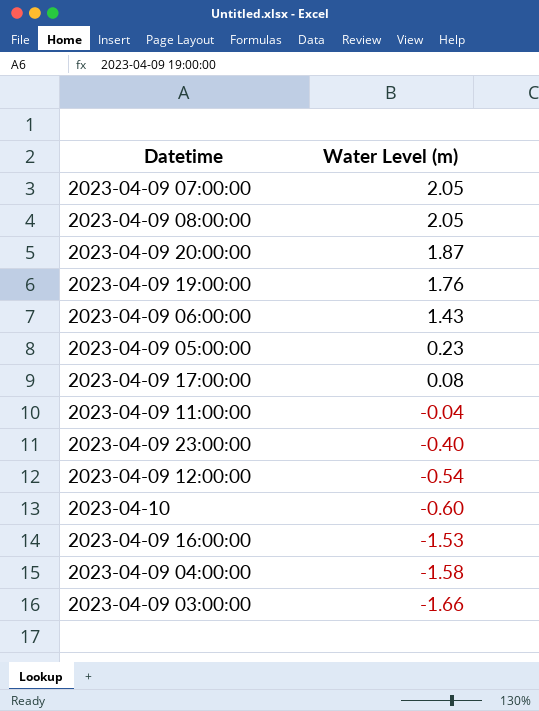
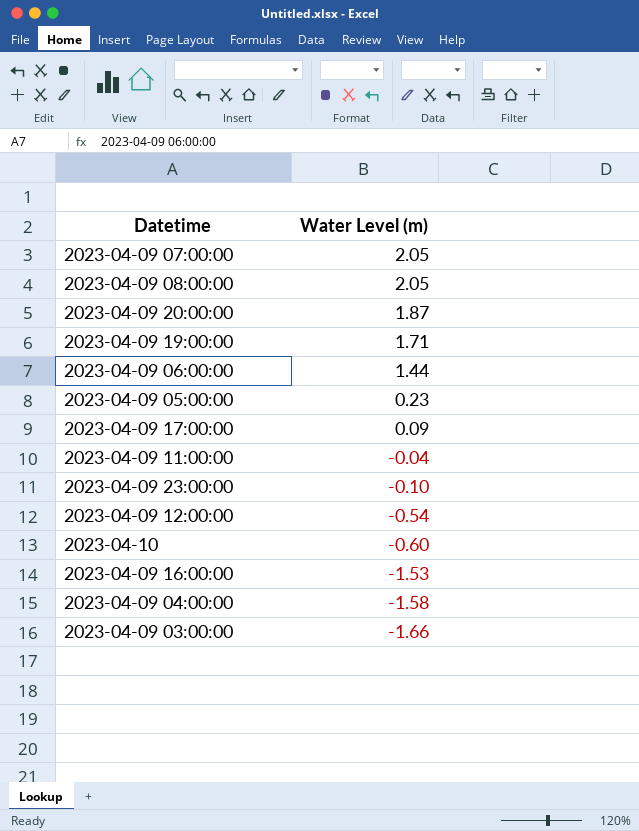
2023-04-09 19:00:00 | Water Level (m): 1.76 -> 1.71
2023-04-09 06:00:00 | Water Level (m): 1.43 -> 1.44
2023-04-09 17:00:00 | Water Level (m): 0.08 -> 0.09
2023-04-09 23:00:00 | Water Level (m): -0.40 -> -0.10

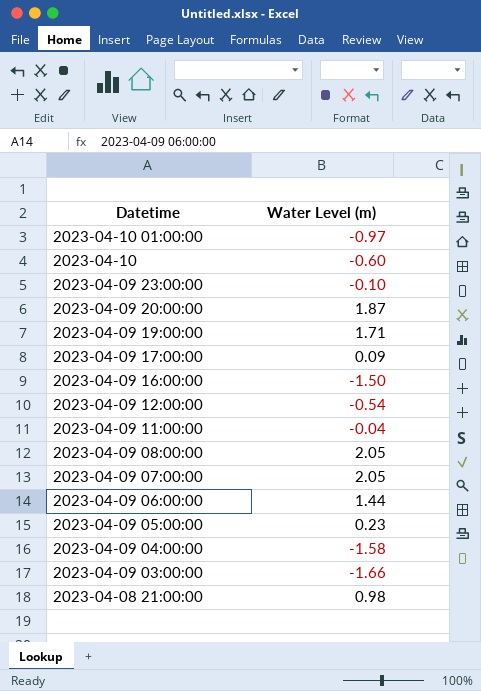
row order: Water Level (m) descending -> Datetime descending
row 2023-04-10 01:00:00: none -> -0.97
2023-04-09 16:00:00 | Water Level (m): -1.53 -> -1.50
row 2023-04-08 21:00:00: none -> 0.98

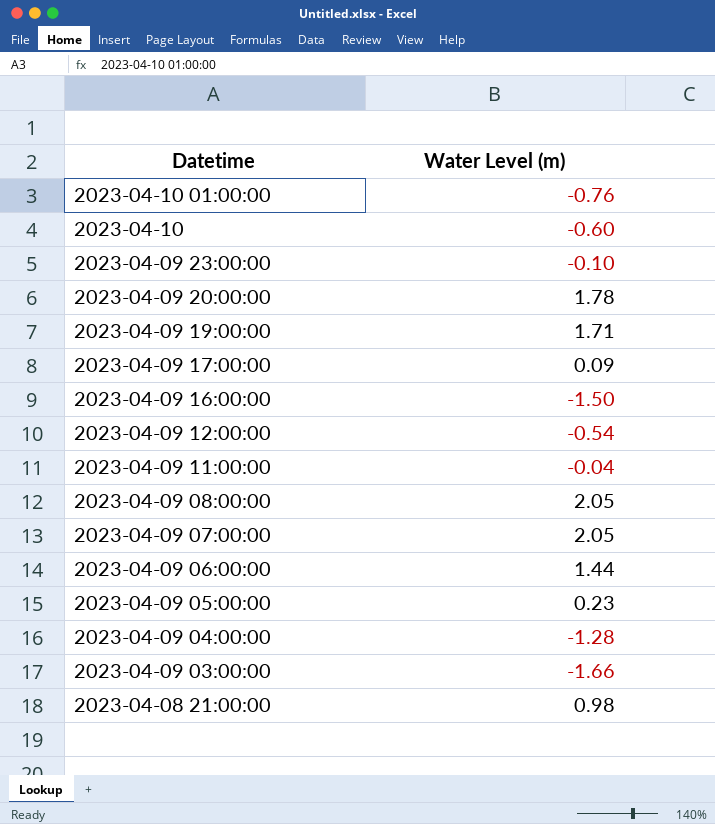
2023-04-10 01:00:00 | Water Level (m): -0.97 -> -0.76
2023-04-09 20:00:00 | Water Level (m): 1.87 -> 1.78
2023-04-09 04:00:00 | Water Level (m): -1.58 -> -1.28

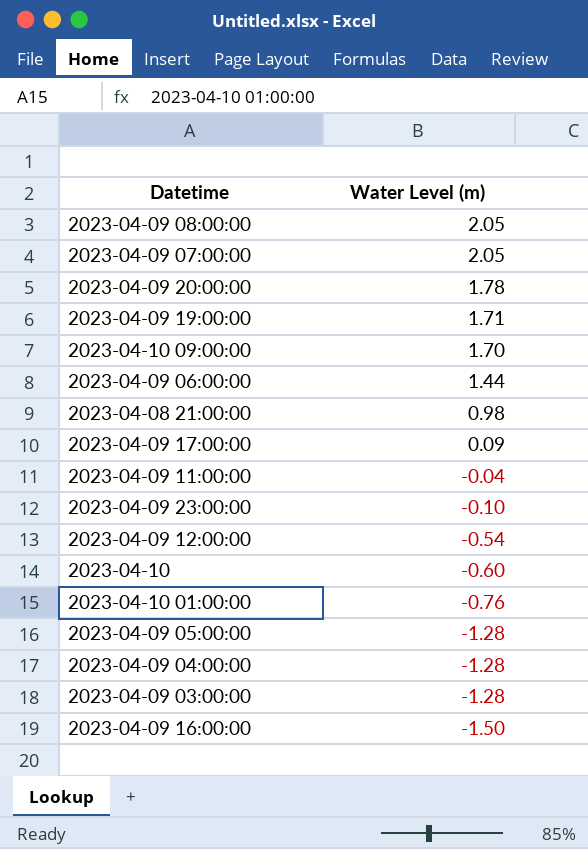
row order: Datetime descending -> Water Level (m) descending
row 2023-04-10 09:00:00: none -> 1.70
2023-04-09 05:00:00 | Water Level (m): 0.23 -> -1.28
2023-04-09 03:00:00 | Water Level (m): -1.66 -> -1.28

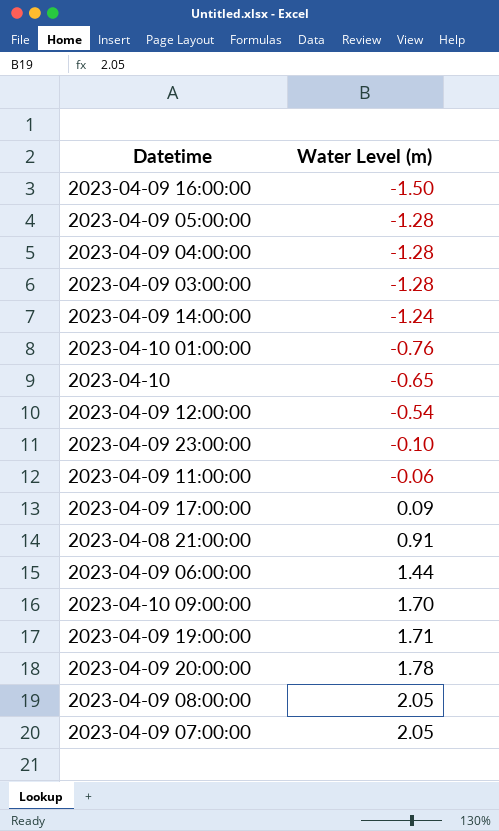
row order: Water Level (m) descending -> Water Level (m) ascending
row 2023-04-09 14:00:00: none -> -1.24
2023-04-10 | Water Level (m): -0.60 -> -0.65
2023-04-09 11:00:00 | Water Level (m): -0.04 -> -0.06
2023-04-08 21:00:00 | Water Level (m): 0.98 -> 0.91

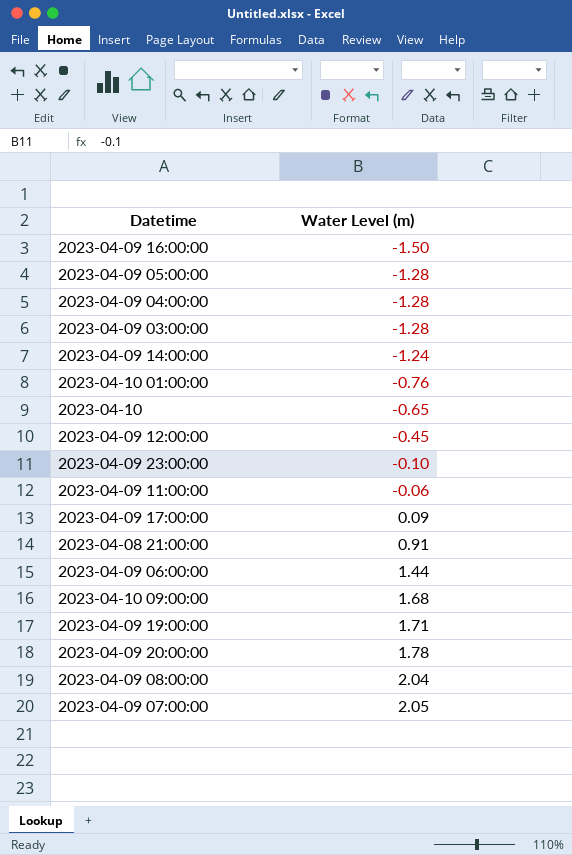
2023-04-09 12:00:00 | Water Level (m): -0.54 -> -0.45
2023-04-10 09:00:00 | Water Level (m): 1.70 -> 1.68
2023-04-09 08:00:00 | Water Level (m): 2.05 -> 2.04

